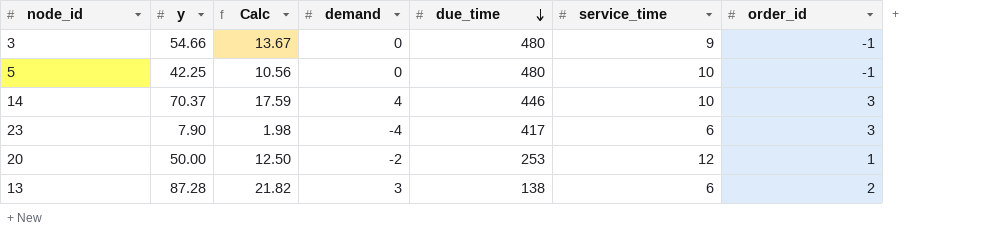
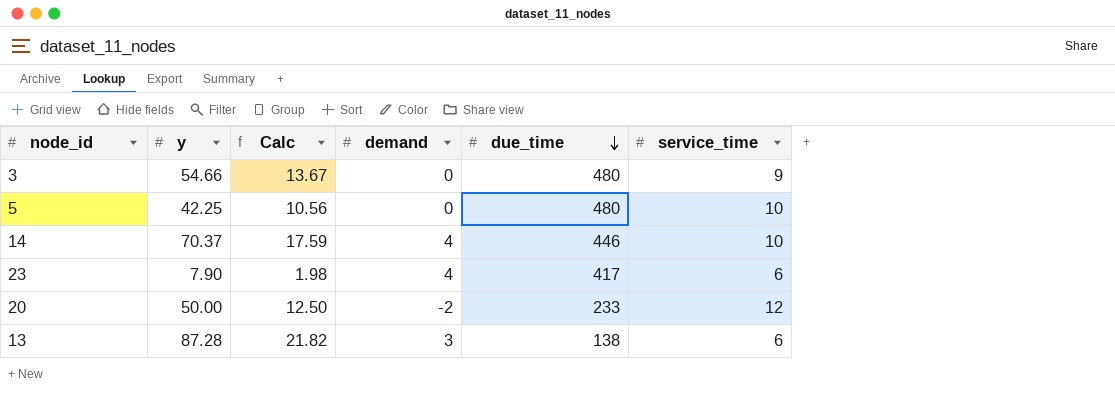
column order_id | position: 7 -> none
23 | demand: -4 -> 4
20 | due_time: 253 -> 233

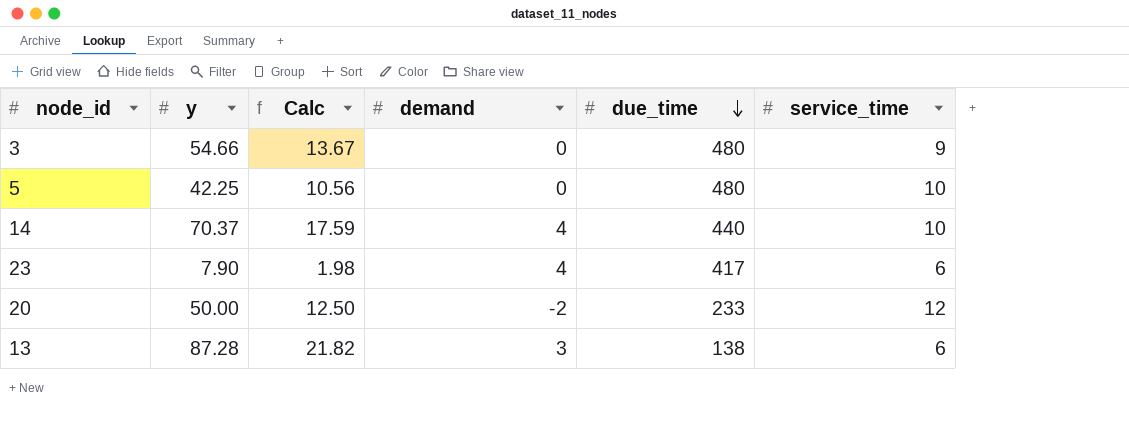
14 | due_time: 446 -> 440

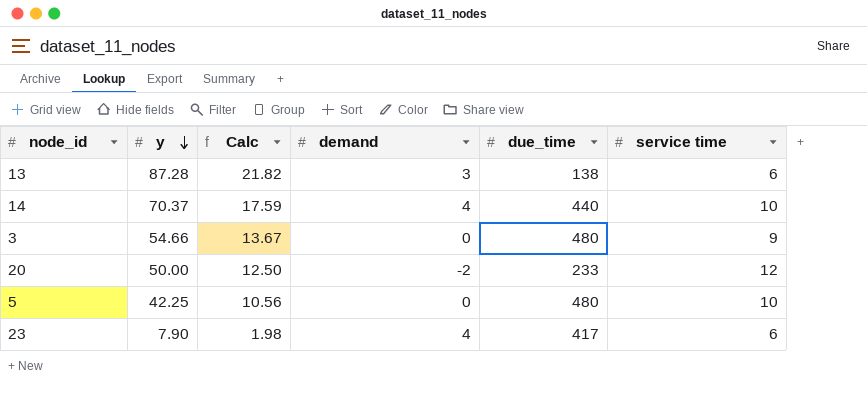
row order: due_time descending -> y descending
column name: service_time -> service time

